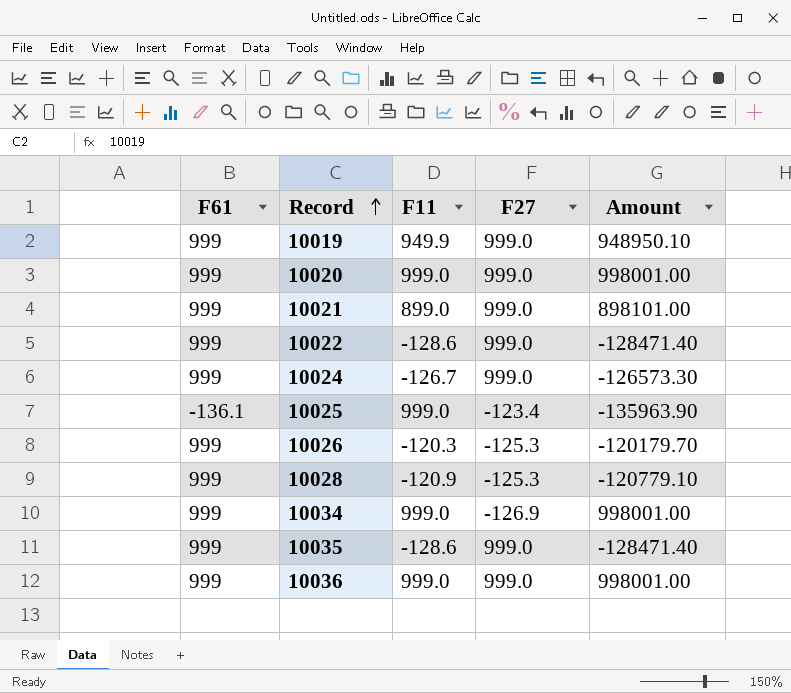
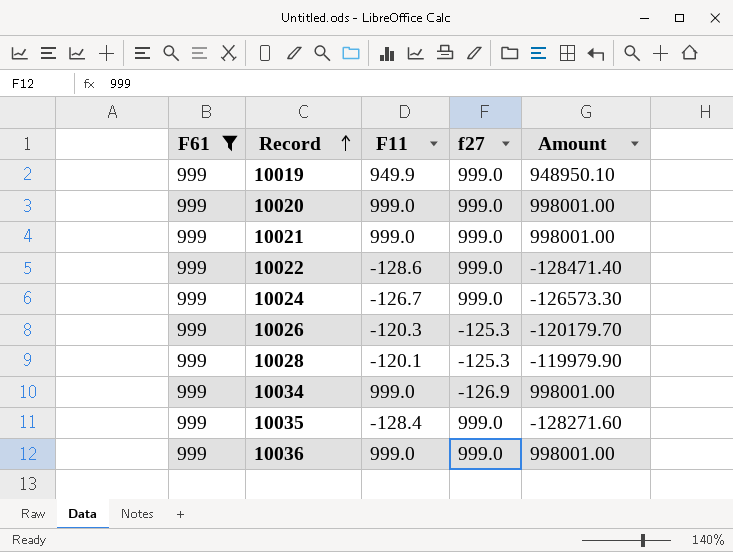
filter: none -> F61 = 999
column name: F27 -> f27
10021 | F11: 899.0 -> 999.0
10021 | Amount: 898101.00 -> 998001.00
10028 | F11: -120.9 -> -120.1
10028 | Amount: -120779.10 -> -119979.90
10035 | F11: -128.6 -> -128.4
10035 | Amount: -128471.40 -> -128271.60

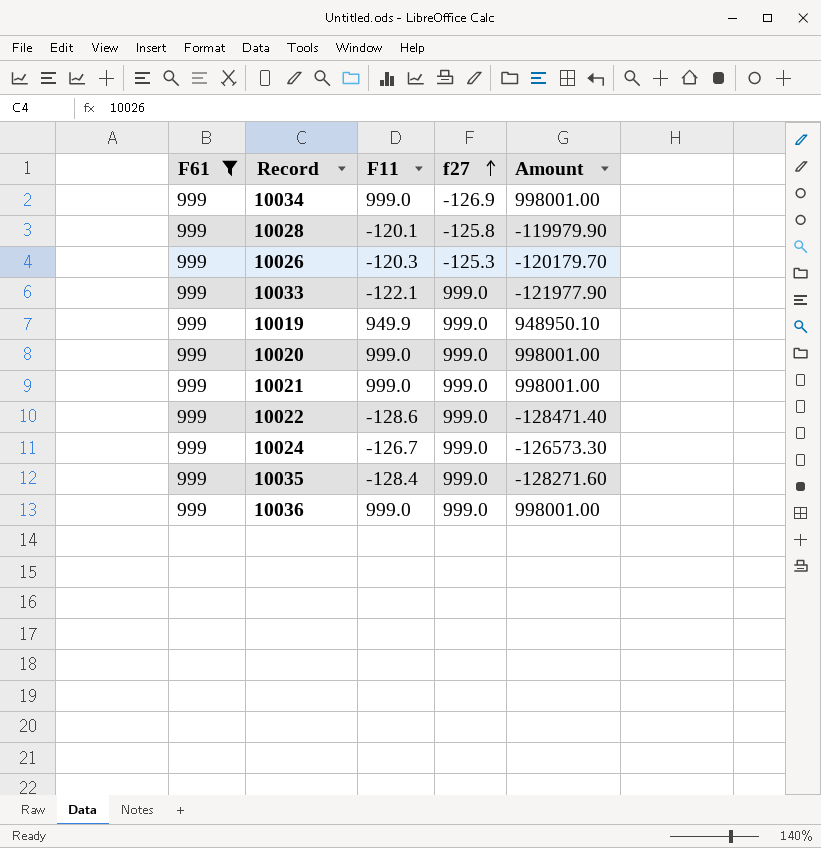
row order: Record ascending -> f27 ascending
10028 | f27: -125.3 -> -125.8
row 10033: none -> 999 | -122.1 | 999.0 | -121977.90

